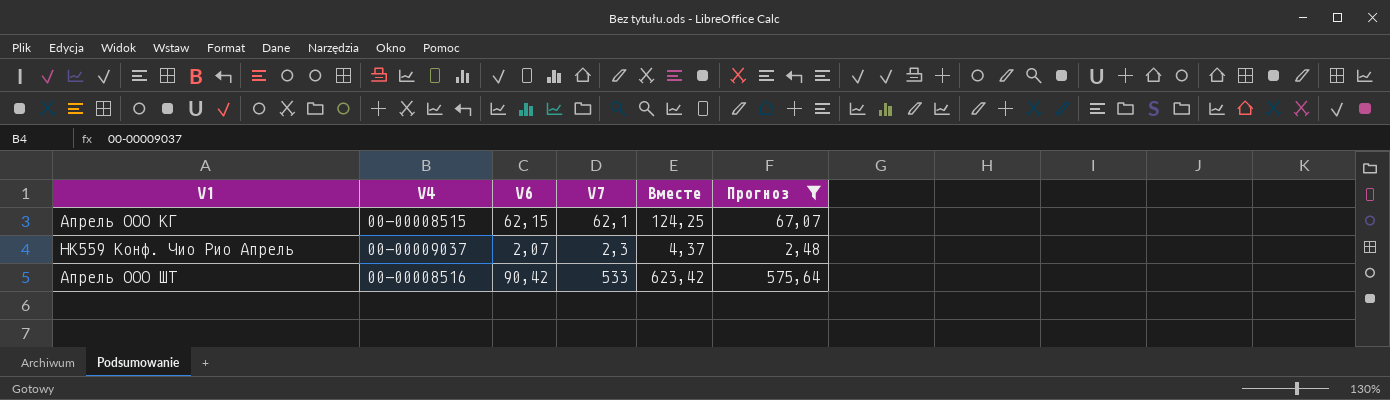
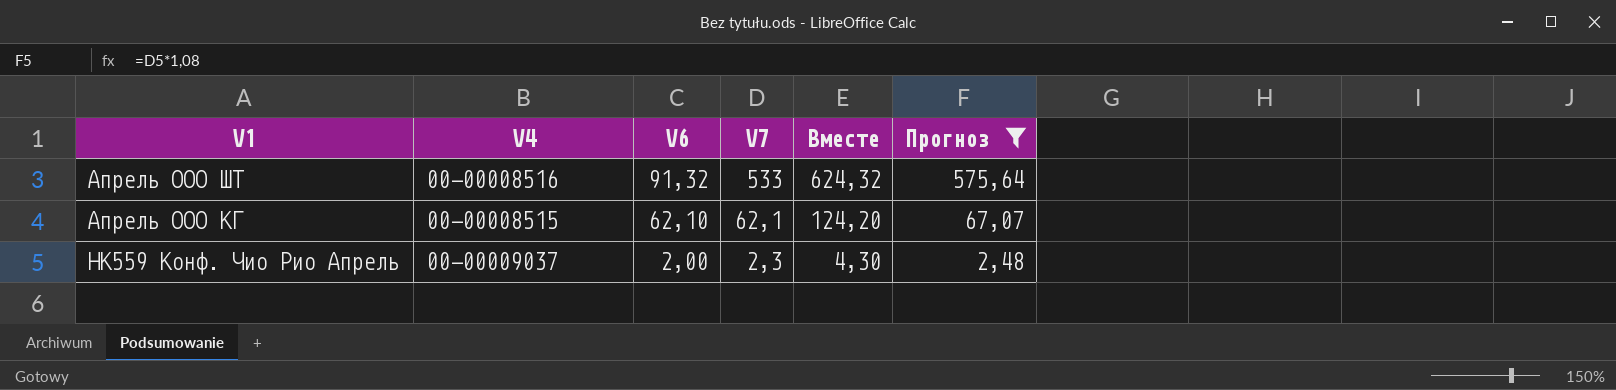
row order: none -> V6 descending
Апрель ООО ШТ | V6: 90,42 -> 91,32
Апрель ООО ШТ | Вместе: 623,42 -> 624,32
Апрель ООО КГ | V6: 62,15 -> 62,10
Апрель ООО КГ | Вместе: 124,25 -> 124,20
НК559 Конф. Чио Рио Апрель | V6: 2,07 -> 2,00
НК559 Конф. Чио Рио Апрель | Вместе: 4,37 -> 4,30

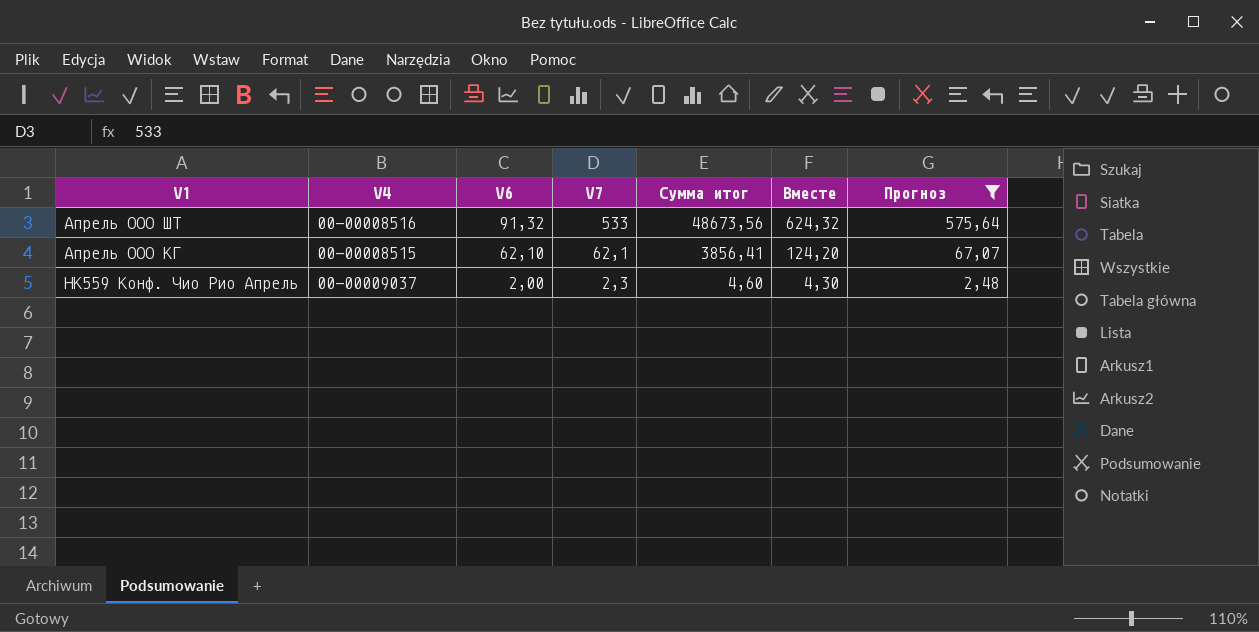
column Сумма итог | formula: none -> [V6] * [V7]

